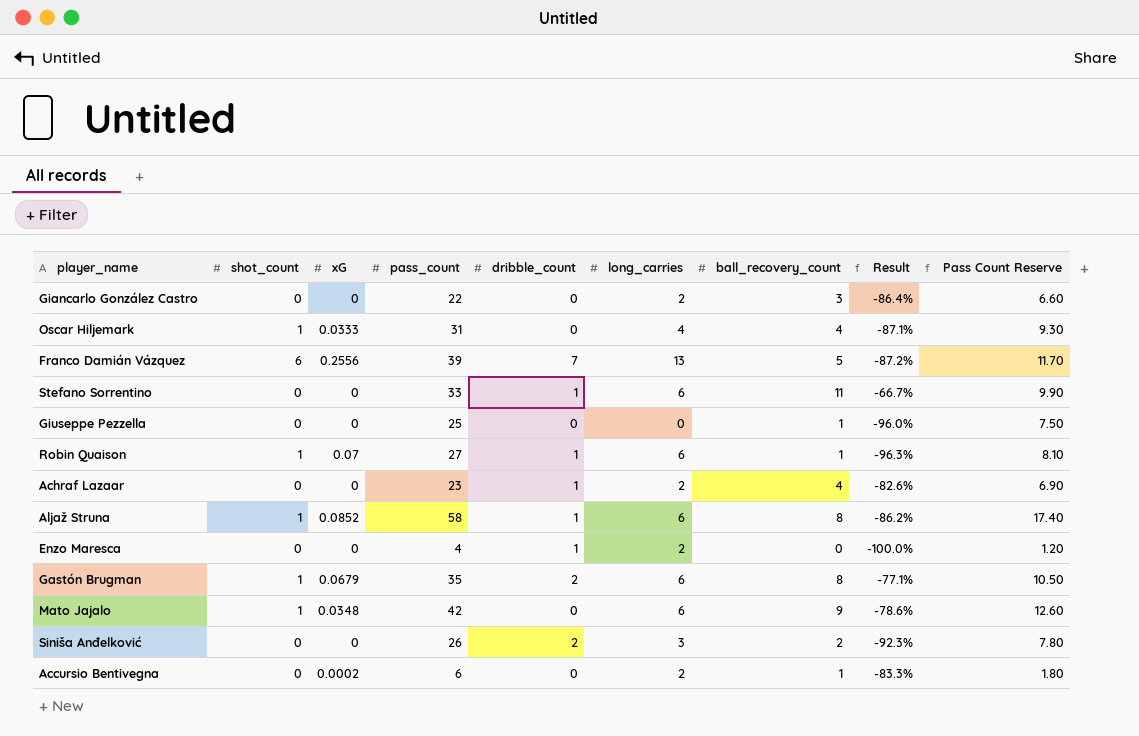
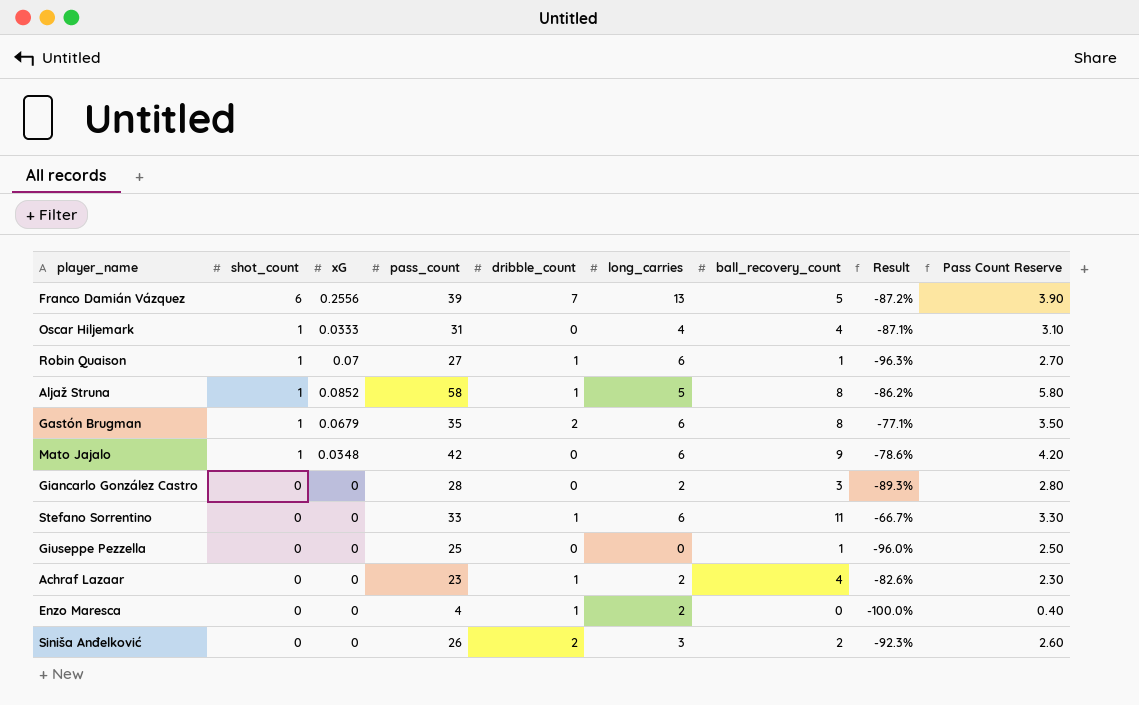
row order: none -> shot_count descending
column Pass Count Reserve | formula: [pass_count] * 0.3 -> [pass_count] * 0.1
row Accursio Bentivegna: 0 | 0.0002 | 6 | 0 | 2 | 1 | -83.3% | 1.80 -> none
Aljaž Struna | long_carries: 6 -> 5
Giancarlo González Castro | pass_count: 22 -> 28
Giancarlo González Castro | Result: -86.4% -> -89.3%

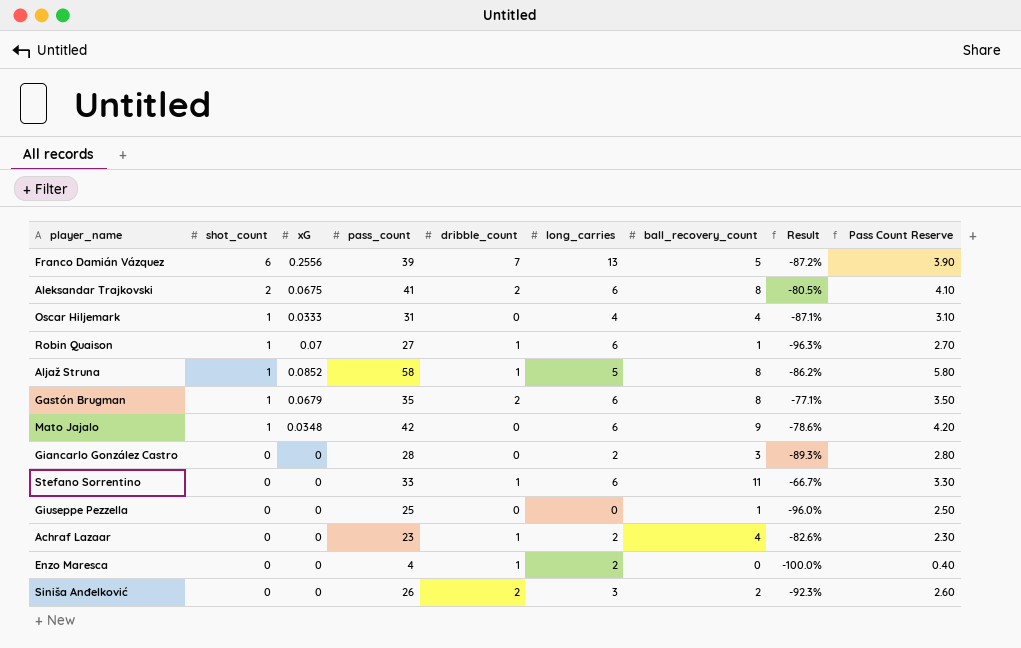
row Aleksandar Trajkovski: none -> 2 | 0.0675 | 41 | 2 | 6 | 8 | -80.5% | 4.10

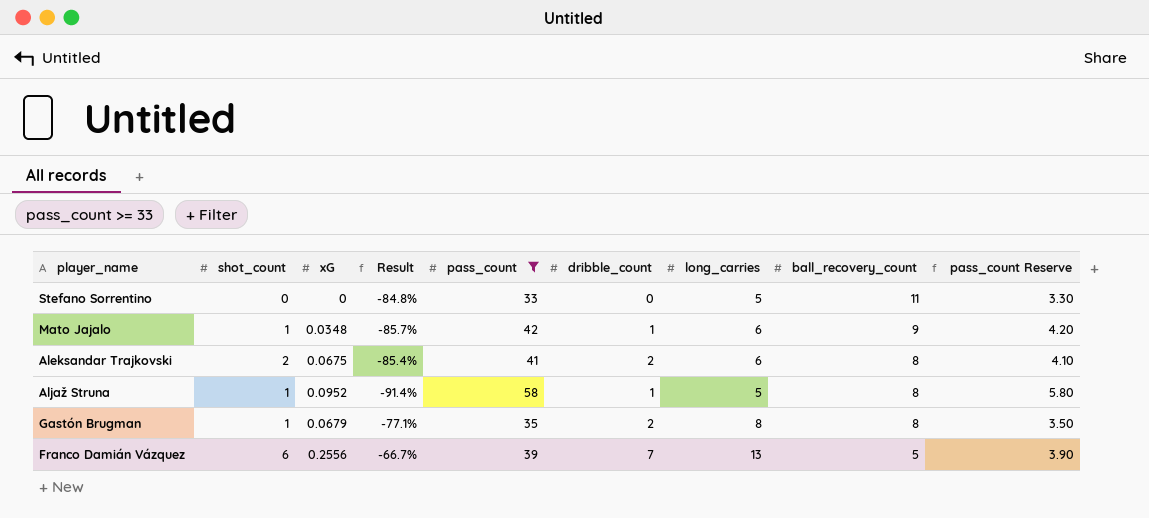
filter: none -> pass_count >= 33
row order: shot_count descending -> ball_recovery_count descending
column Result | formula: ([ball_recovery_count] - [pass_count]) / [pass_count] -> ([long_carries] - [pass_count]) / [pass_count]
column Result | position: 8 -> 4
column name: Pass Count Reserve -> pass_count Reserve
Stefano Sorrentino | dribble_count: 1 -> 0
Stefano Sorrentino | long_carries: 6 -> 5
Mato Jajalo | dribble_count: 0 -> 1
Aljaž Struna | xG: 0.0852 -> 0.0952
Gastón Brugman | long_carries: 6 -> 8

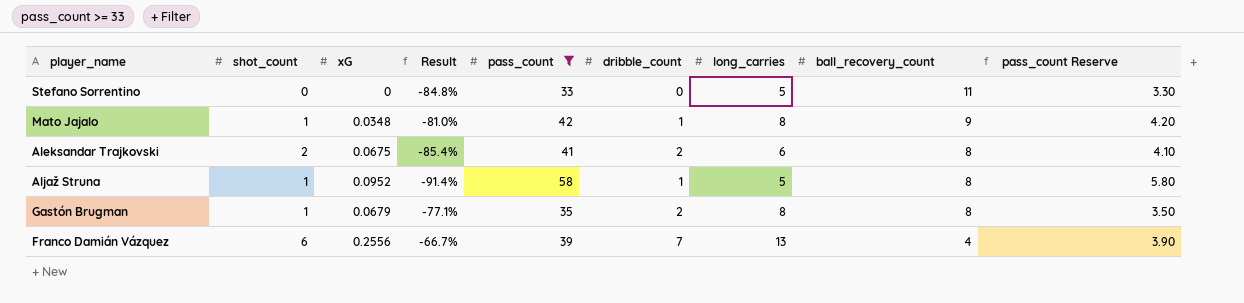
Mato Jajalo | Result: -85.7% -> -81.0%
Mato Jajalo | long_carries: 6 -> 8
Franco Damián Vázquez | ball_recovery_count: 5 -> 4

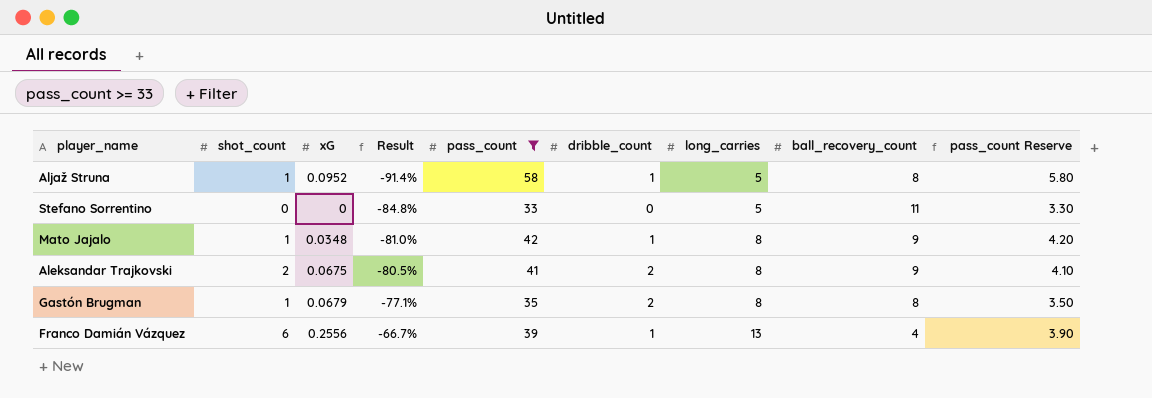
row order: ball_recovery_count descending -> Result ascending
Aleksandar Trajkovski | Result: -85.4% -> -80.5%
Aleksandar Trajkovski | long_carries: 6 -> 8
Aleksandar Trajkovski | ball_recovery_count: 8 -> 9
Franco Damián Vázquez | dribble_count: 7 -> 1

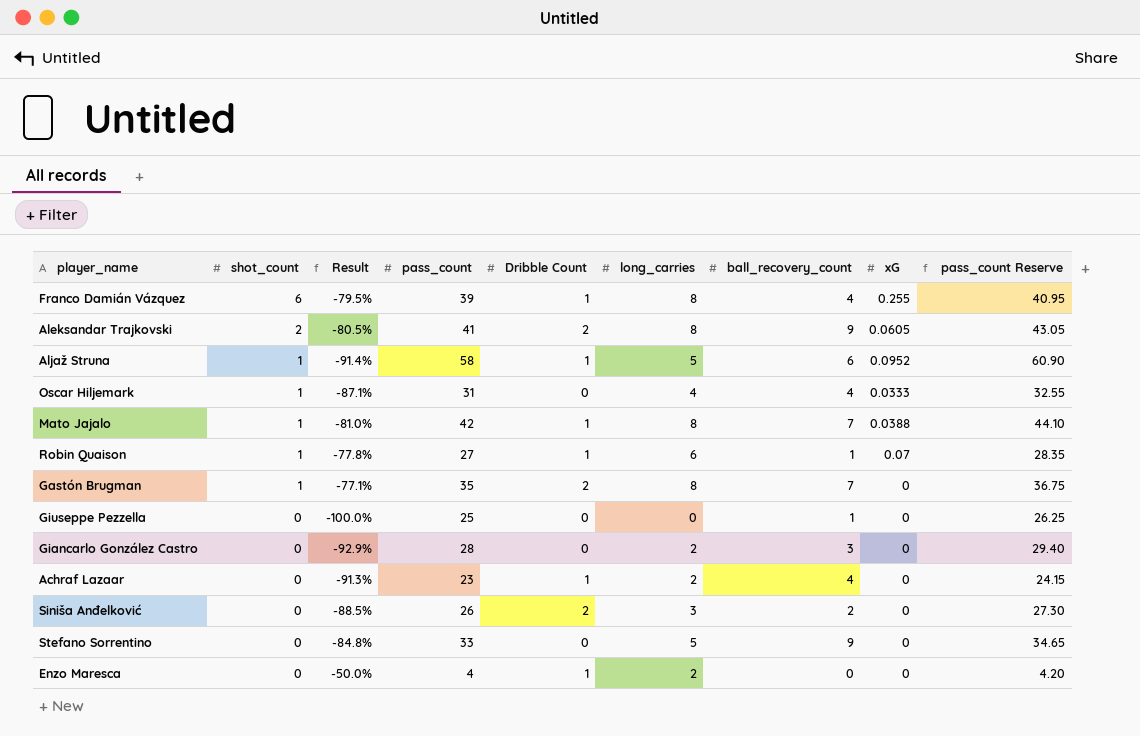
filter: pass_count >= 33 -> none
row order: Result ascending -> shot_count descending
column name: dribble_count -> Dribble Count
column xG | position: 3 -> 8
column pass_count Reserve | formula: [pass_count] * 0.1 -> [pass_count] * 1.05
Franco Damián Vázquez | Result: -66.7% -> -79.5%
Franco Damián Vázquez | long_carries: 13 -> 8
Franco Damián Vázquez | xG: 0.2556 -> 0.255
Aleksandar Trajkovski | xG: 0.0675 -> 0.0605
Aljaž Struna | ball_recovery_count: 8 -> 6
Mato Jajalo | ball_recovery_count: 9 -> 7
Mato Jajalo | xG: 0.0348 -> 0.0388
Gastón Brugman | ball_recovery_count: 8 -> 7
Gastón Brugman | xG: 0.0679 -> 0
Stefano Sorrentino | ball_recovery_count: 11 -> 9

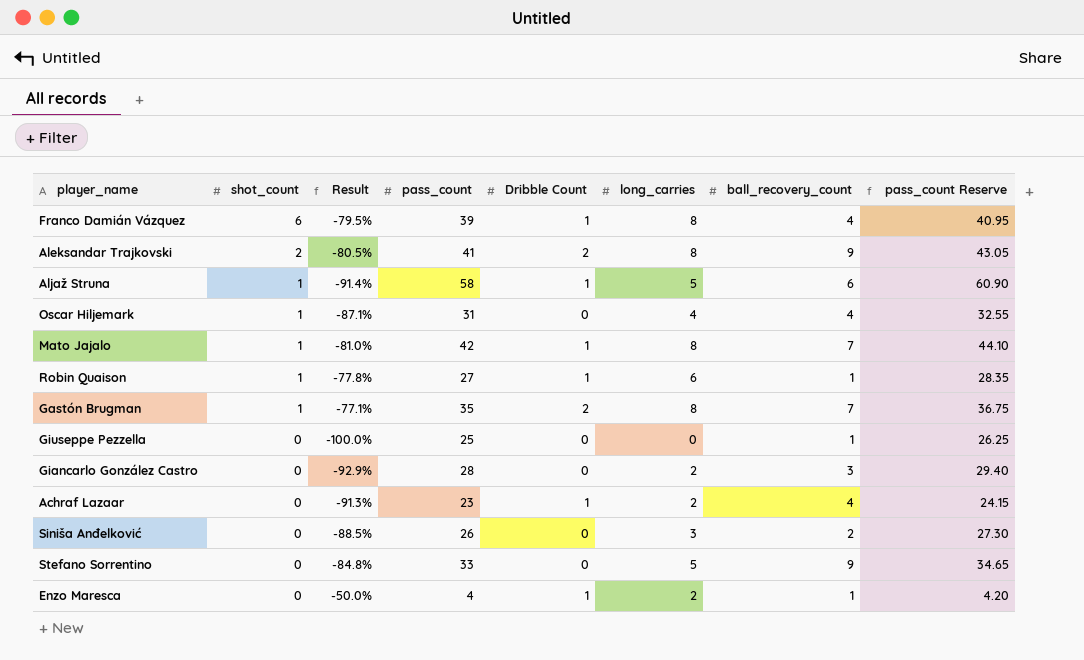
column xG | position: 8 -> none
Siniša Anđelković | Dribble Count: 2 -> 0
Enzo Maresca | ball_recovery_count: 0 -> 1

